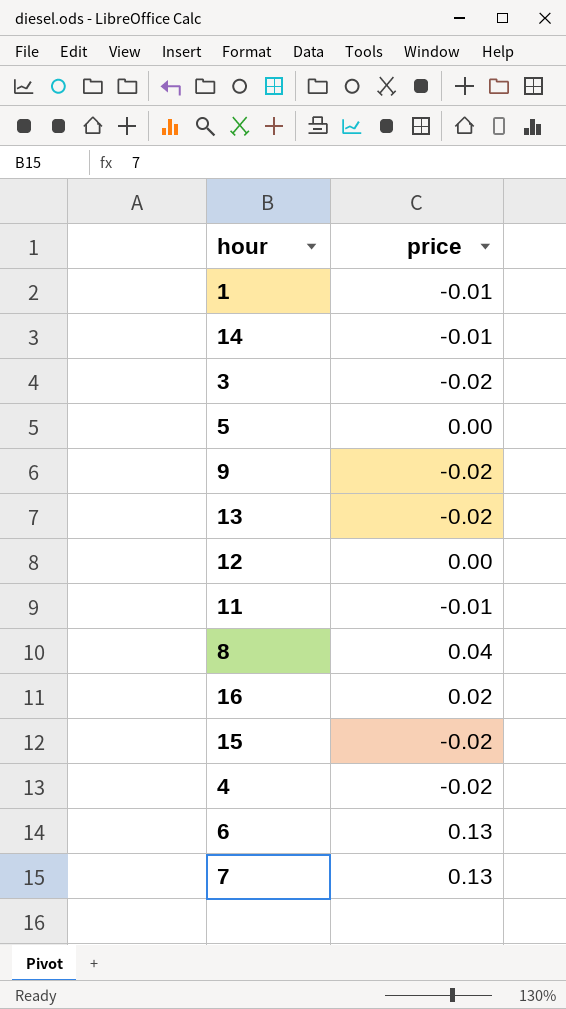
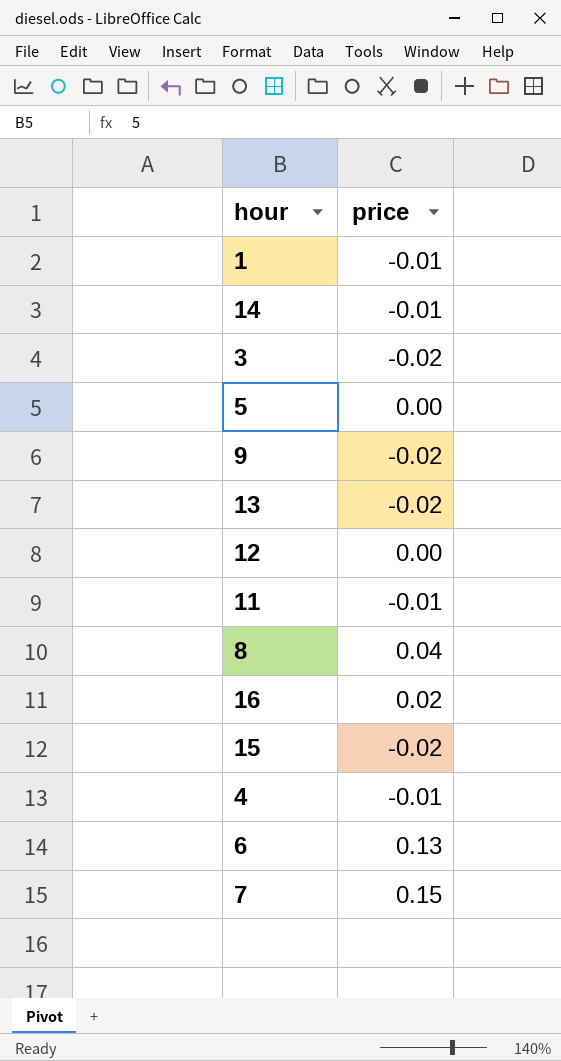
4 | price: -0.02 -> -0.01
7 | price: 0.13 -> 0.15

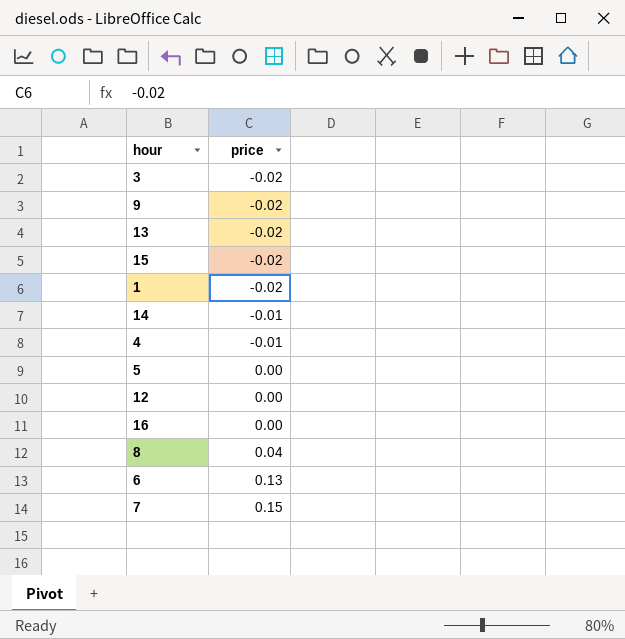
row order: none -> price ascending
row 11: -0.01 -> none
1 | price: -0.01 -> -0.02
16 | price: 0.02 -> 0.00

